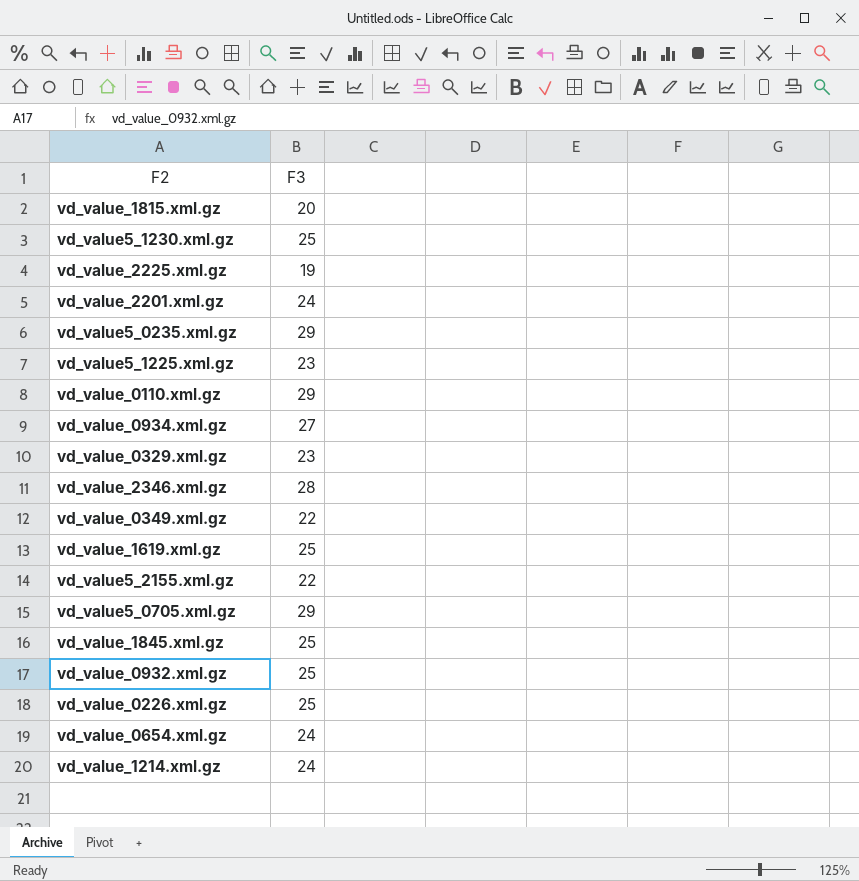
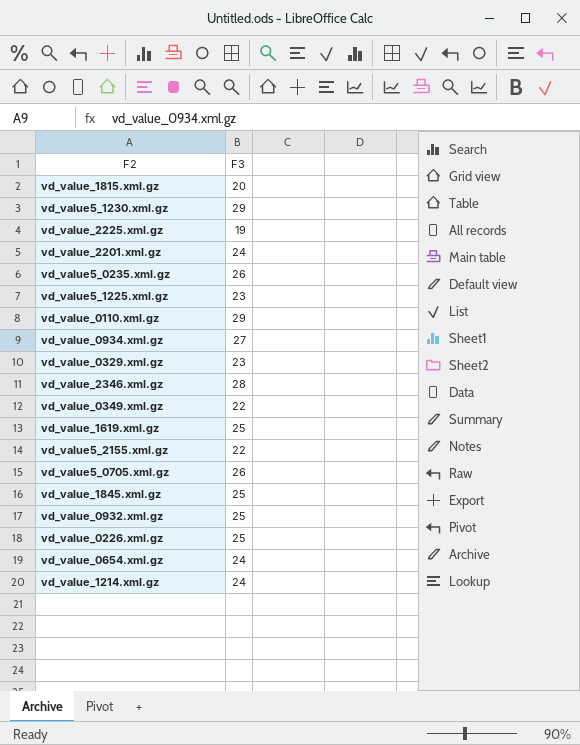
vd_value5_1230.xml.gz | F3: 25 -> 29
vd_value5_0235.xml.gz | F3: 29 -> 26
vd_value5_0705.xml.gz | F3: 29 -> 26

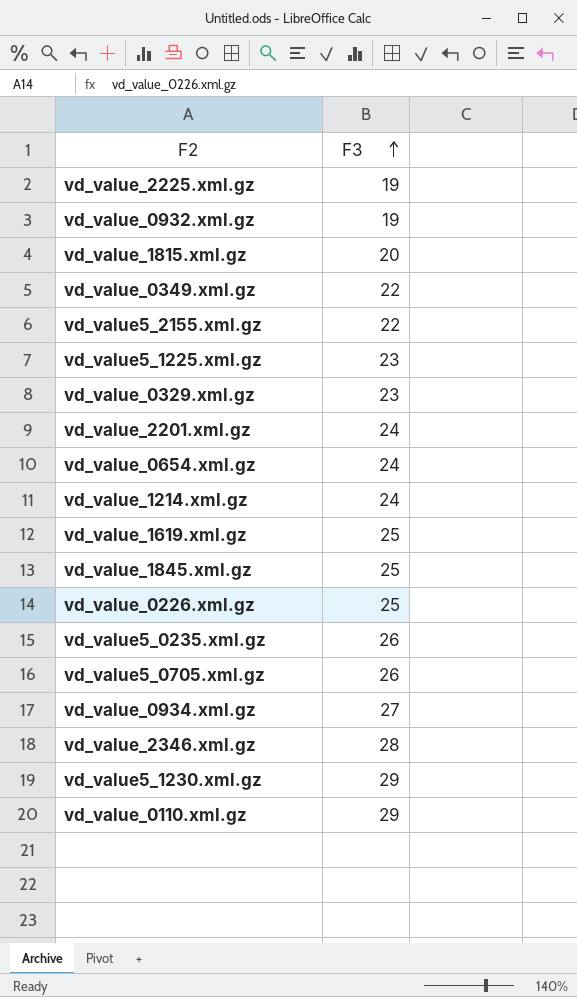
row order: none -> F3 ascending
vd_value_0932.xml.gz | F3: 25 -> 19

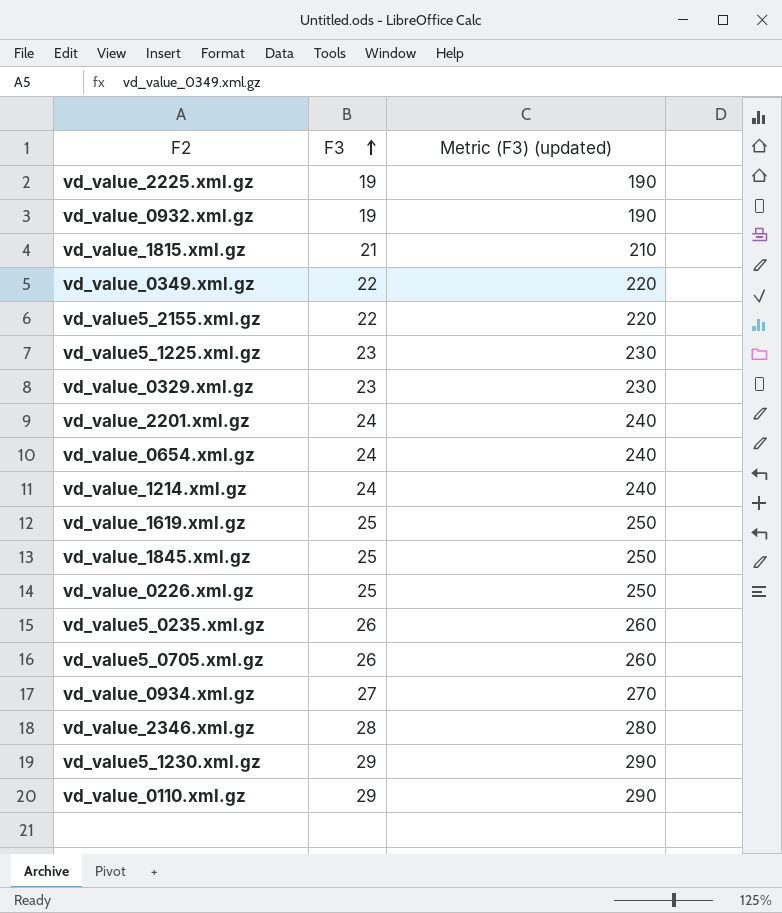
column Metric (F3) (updated) | formula: none -> [F3] * 10
vd_value_1815.xml.gz | F3: 20 -> 21

